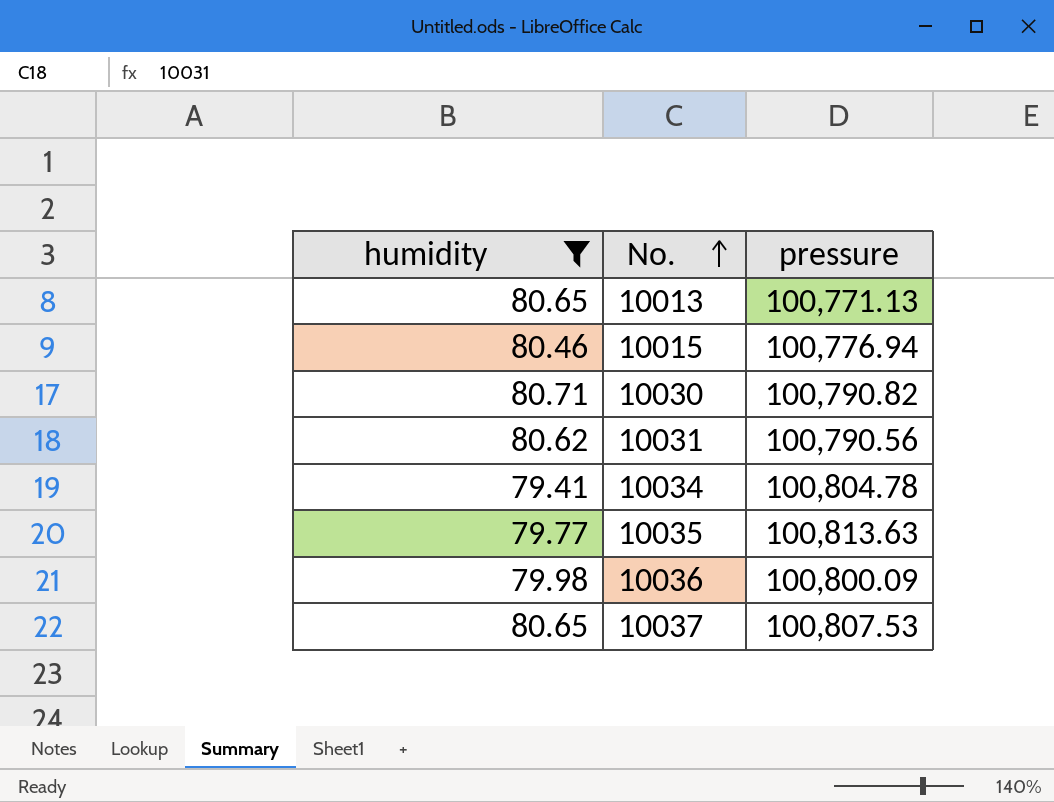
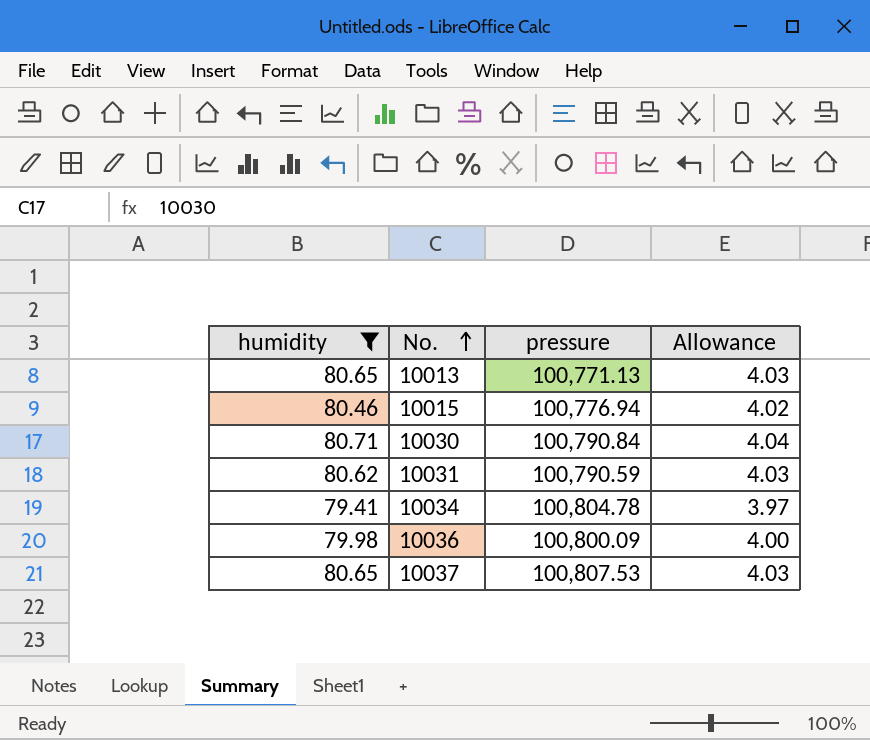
column Allowance | formula: none -> [humidity] * 0.05
row 10035: 79.77 | 100,813.63 -> none
10030 | pressure: 100,790.82 -> 100,790.84
10031 | pressure: 100,790.56 -> 100,790.59

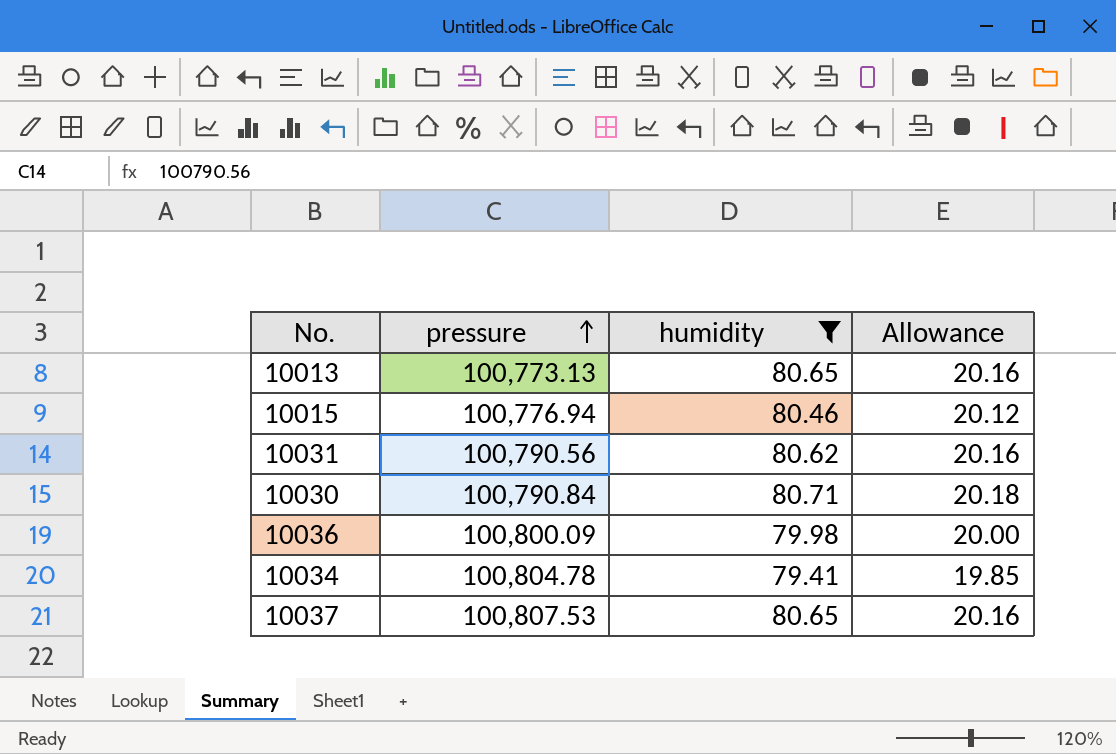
row order: No. ascending -> pressure ascending
column humidity | position: 1 -> 3
column Allowance | formula: [humidity] * 0.05 -> [humidity] * 0.25
10013 | pressure: 100,771.13 -> 100,773.13
10031 | pressure: 100,790.59 -> 100,790.56

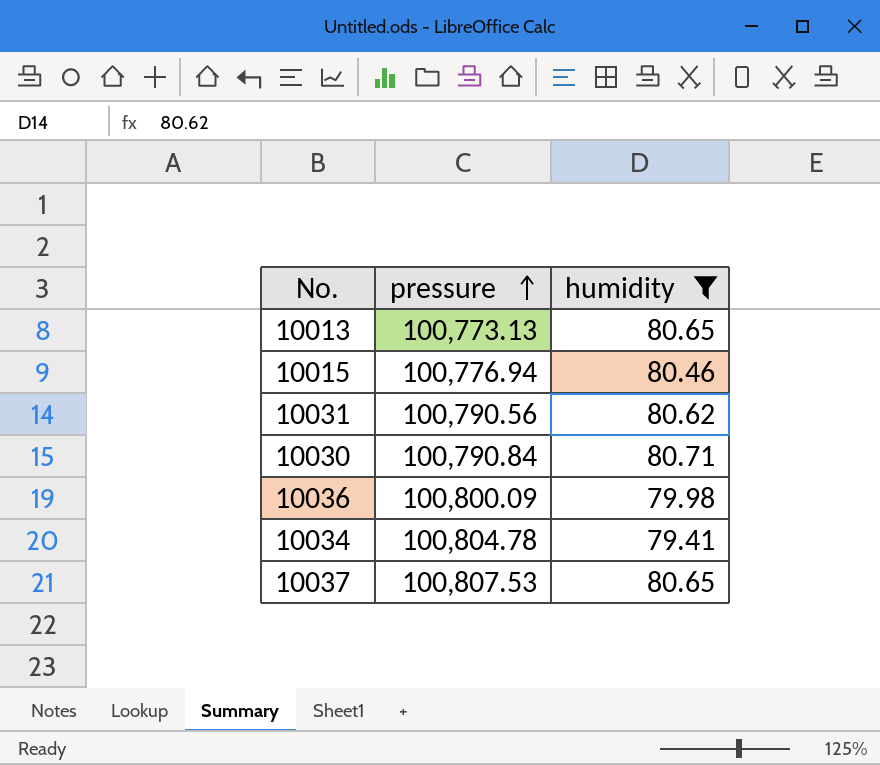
column Allowance | formula: [humidity] * 0.25 -> none

